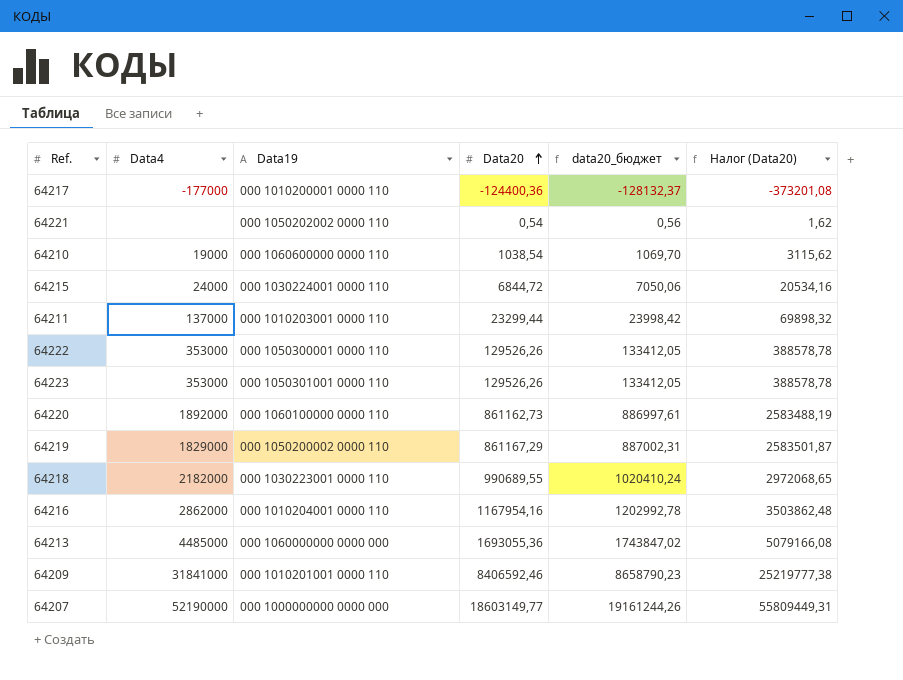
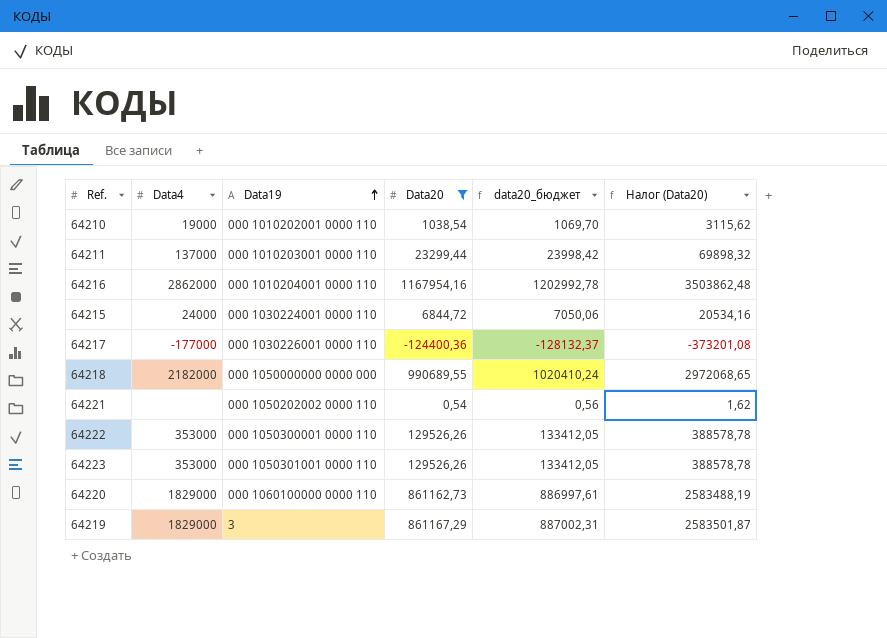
filter: none -> Data20 <= 1167954,16
row order: Data20 ascending -> Data19 ascending
64210 | Data19: 000 1060600000 0000 110 -> 000 1010202001 0000 110
64217 | Data19: 000 1010200001 0000 110 -> 000 1030226001 0000 110
64218 | Data19: 000 1030223001 0000 110 -> 000 1050000000 0000 000
64220 | Data4: 1892000 -> 1829000
64219 | Data19: 000 1050200002 0000 110 -> 3

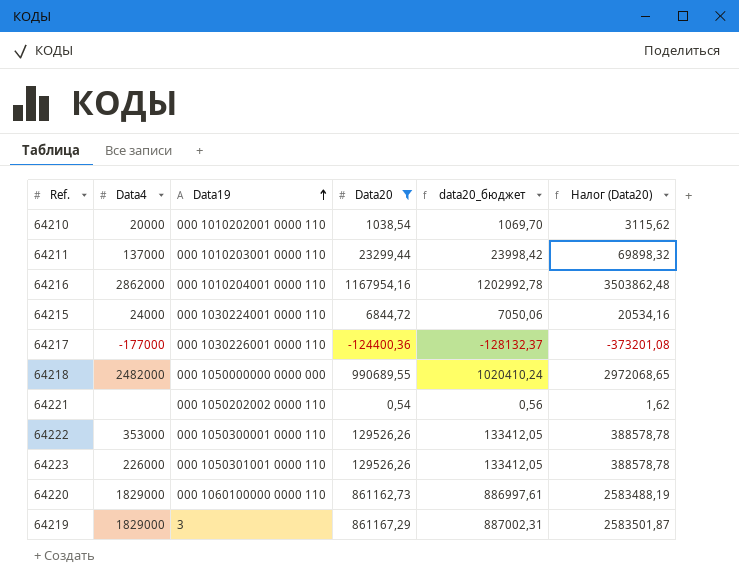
64210 | Data4: 19000 -> 20000
64218 | Data4: 2182000 -> 2482000
64223 | Data4: 353000 -> 226000

